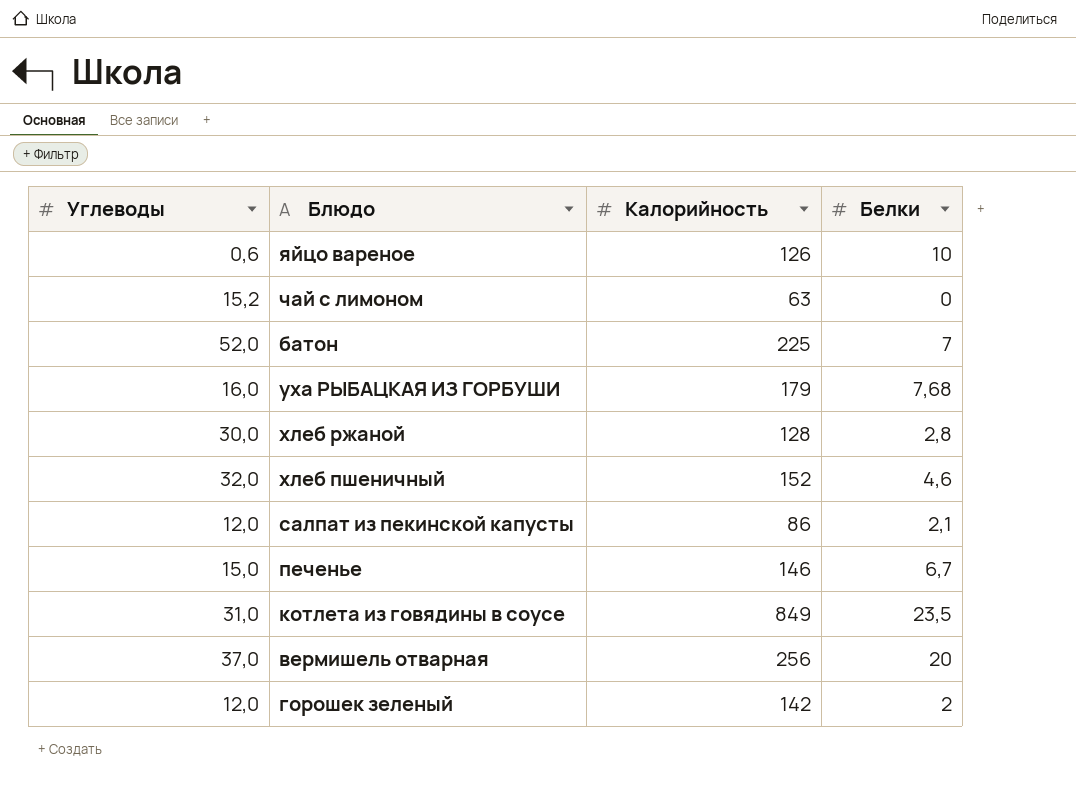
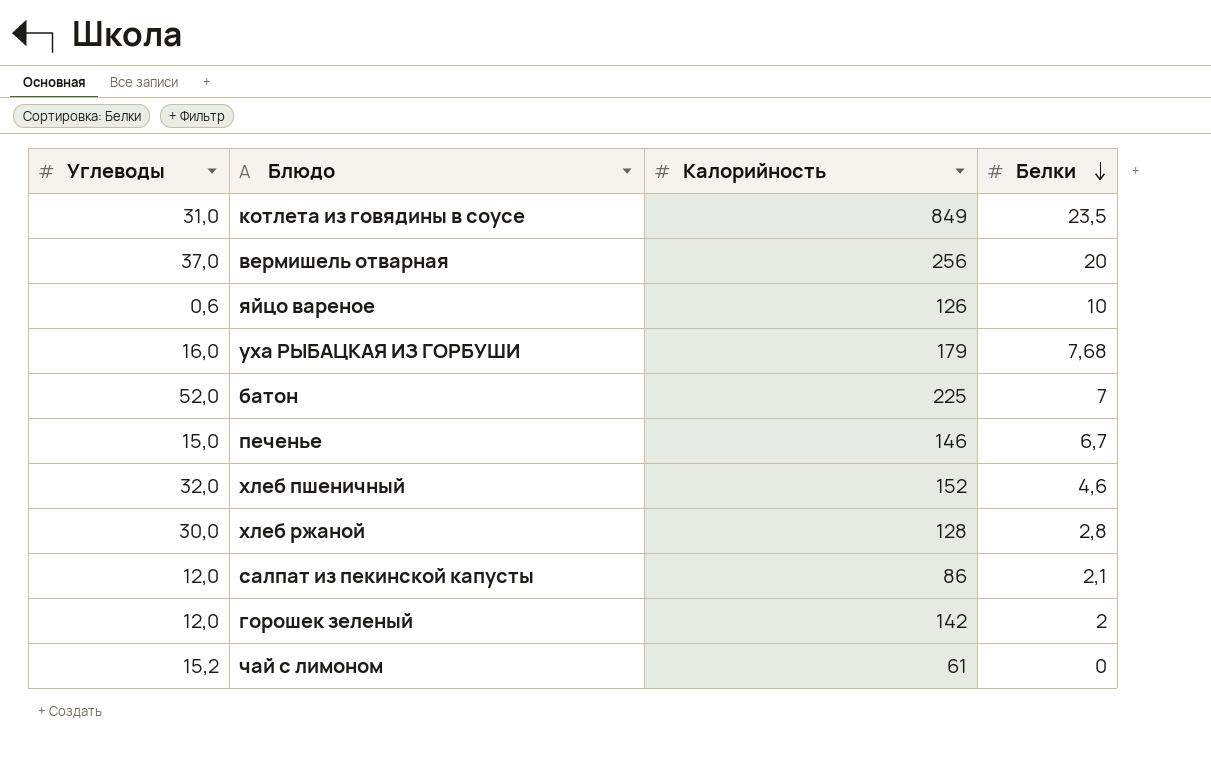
row order: none -> Белки descending
чай с лимоном | Калорийность: 63 -> 61

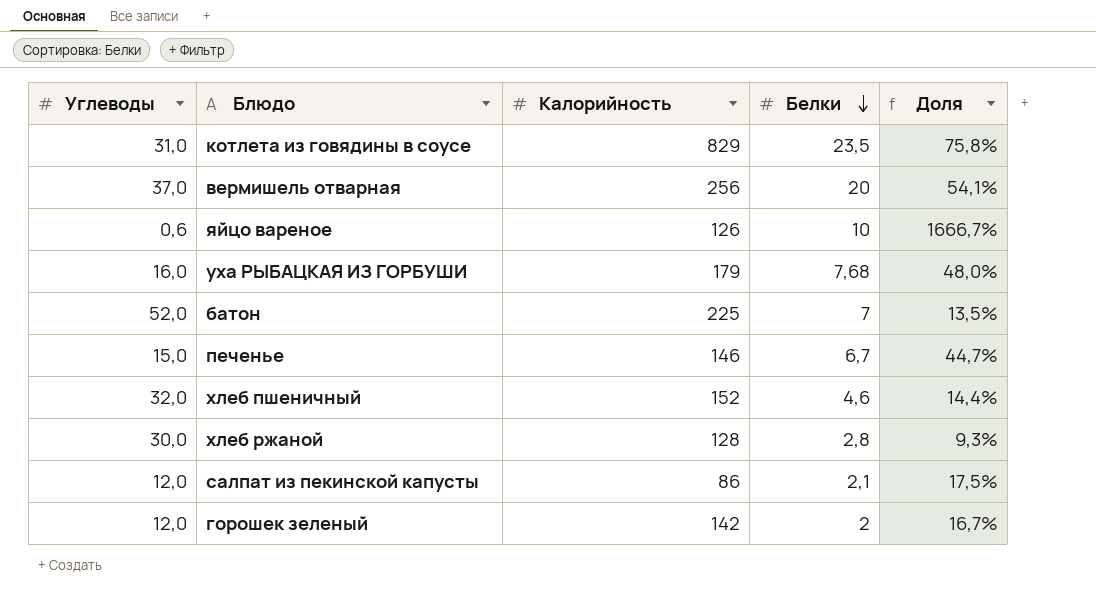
column Доля | formula: none -> [Белки] / [Углеводы]
row чай с лимоном: 15,2 | 61 | 0 -> none
котлета из говядины в соусе | Калорийность: 849 -> 829

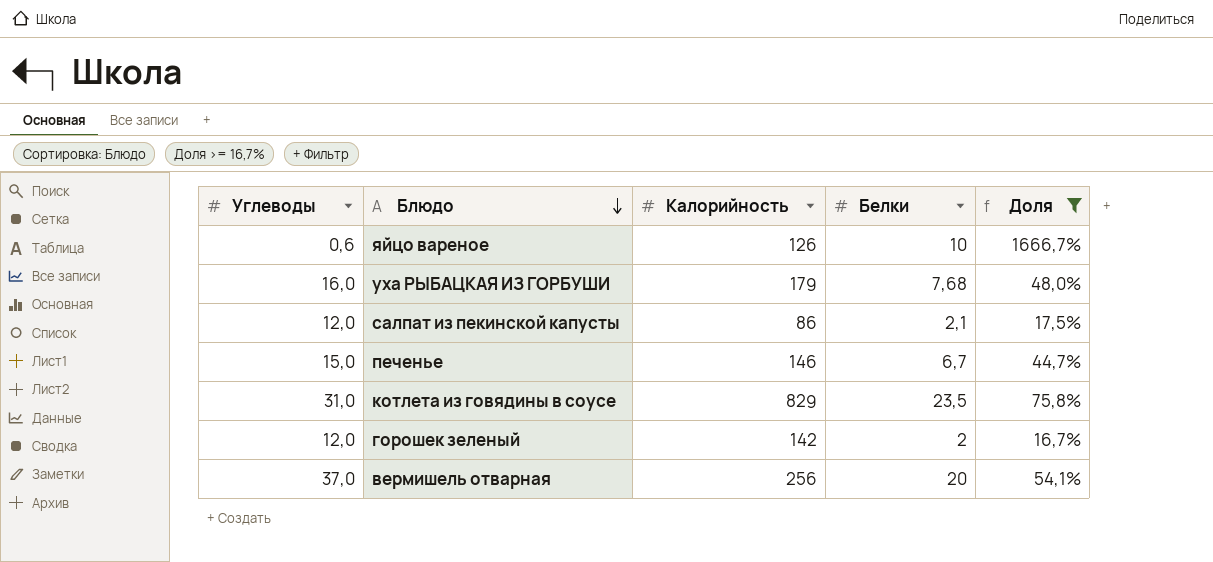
filter: none -> Доля >= 16,7%
row order: Белки descending -> Блюдо descending

